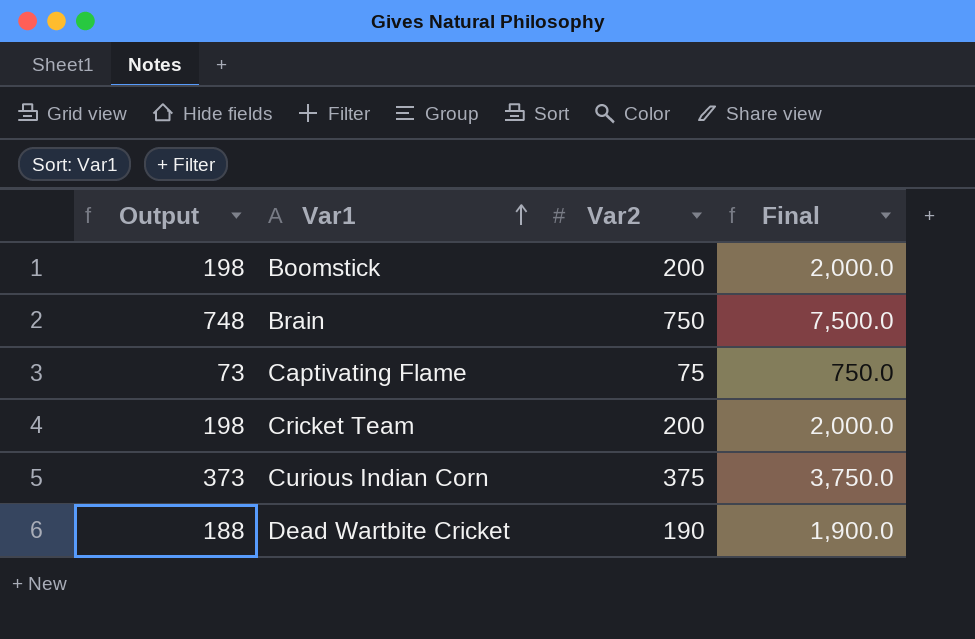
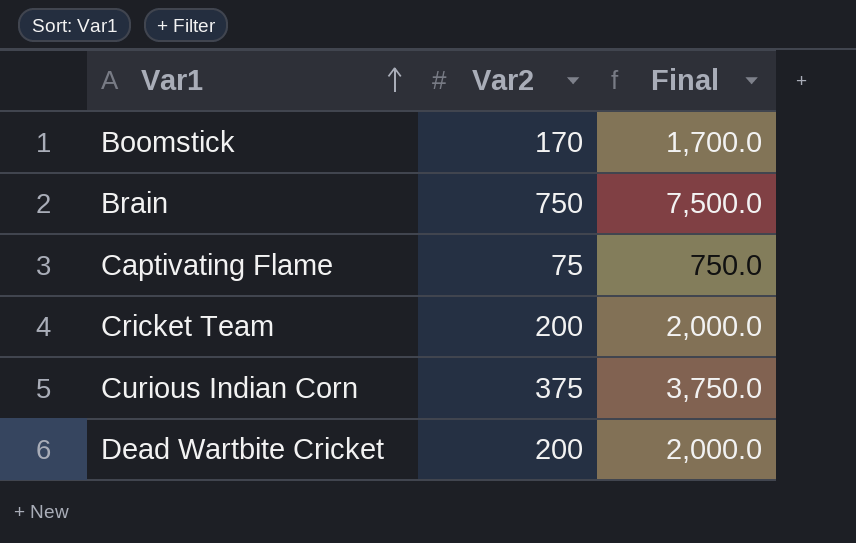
column Output | formula: [Var2] - 2 -> none
Boomstick | Var2: 200 -> 170
Boomstick | Final: 2,000.0 -> 1,700.0
Dead Wartbite Cricket | Var2: 190 -> 200
Dead Wartbite Cricket | Final: 1,900.0 -> 2,000.0

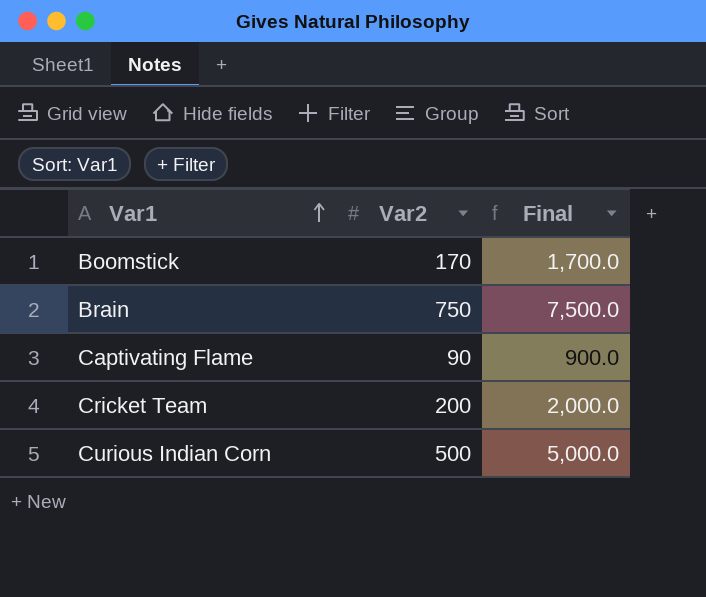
row Dead Wartbite Cricket: 200 | 2,000.0 -> none
Captivating Flame | Var2: 75 -> 90
Captivating Flame | Final: 750.0 -> 900.0
Curious Indian Corn | Var2: 375 -> 500
Curious Indian Corn | Final: 3,750.0 -> 5,000.0

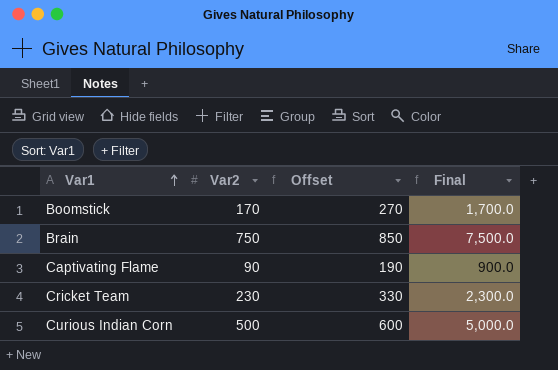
column Offset | formula: none -> [Var2] + 100
Cricket Team | Var2: 200 -> 230
Cricket Team | Final: 2,000.0 -> 2,300.0

